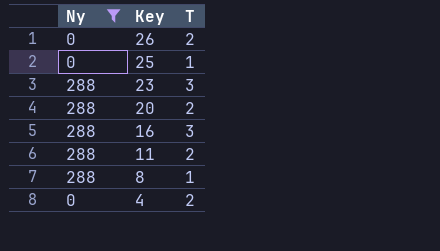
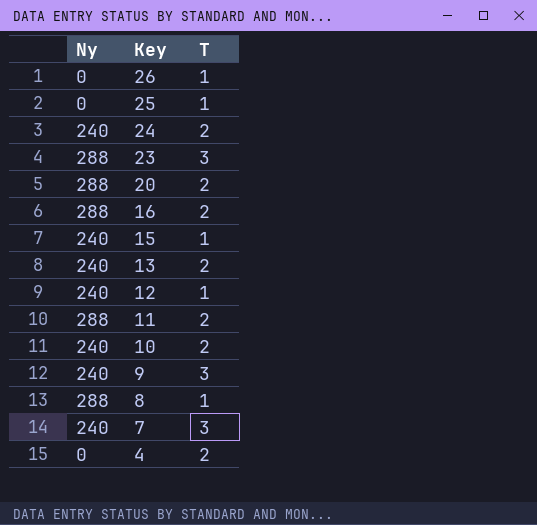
filter: Ny != 240 -> none
26 | T: 2 -> 1
16 | T: 3 -> 2

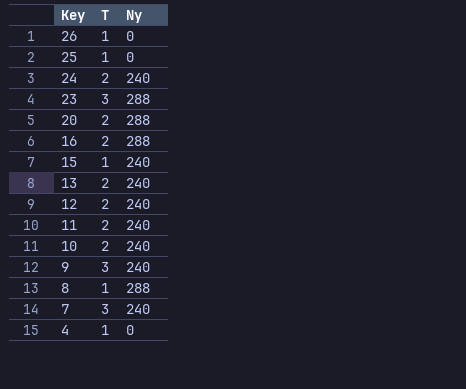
column Ny | position: 1 -> 3
12 | T: 1 -> 2
11 | Ny: 288 -> 240
4 | T: 2 -> 1

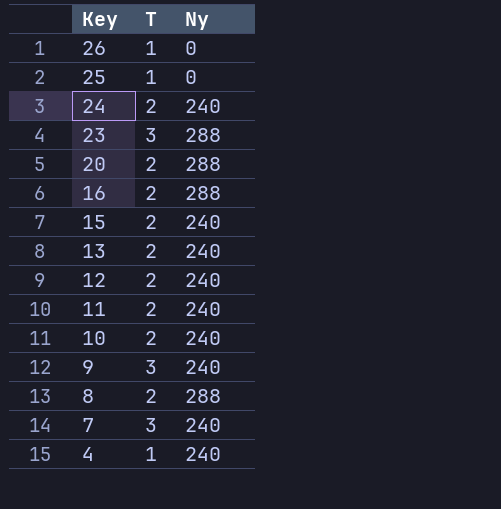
15 | T: 1 -> 2
8 | T: 1 -> 2
4 | Ny: 0 -> 240

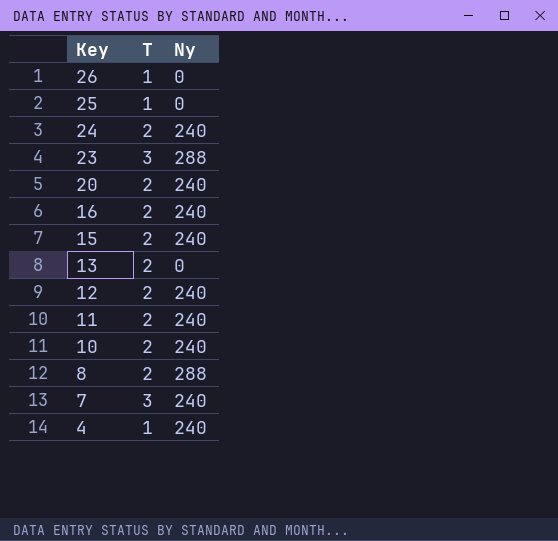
row 9: 3 | 240 -> none
20 | Ny: 288 -> 240
16 | Ny: 288 -> 240
13 | Ny: 240 -> 0

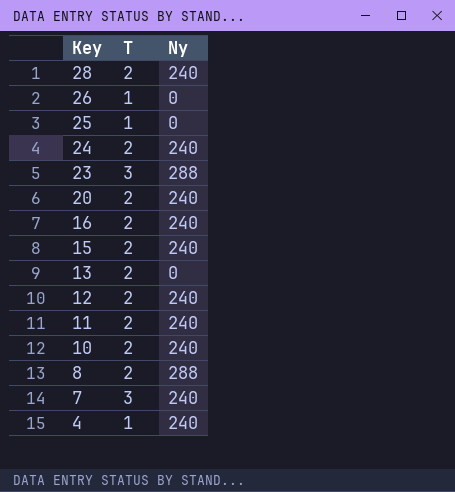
row 28: none -> 2 | 240

